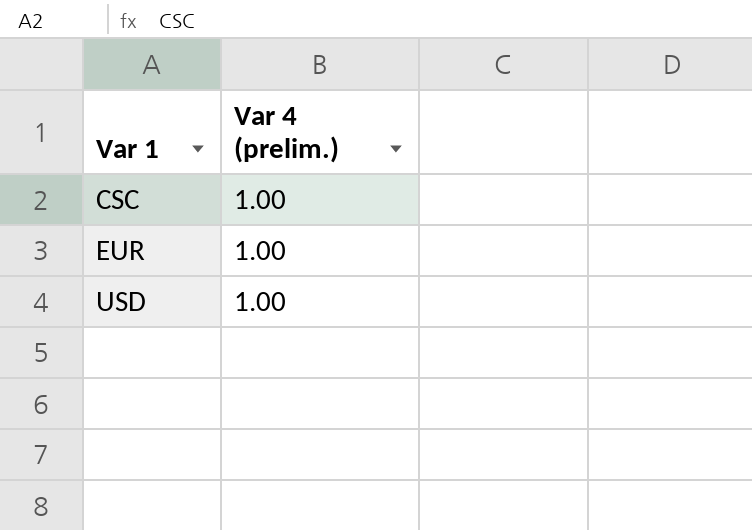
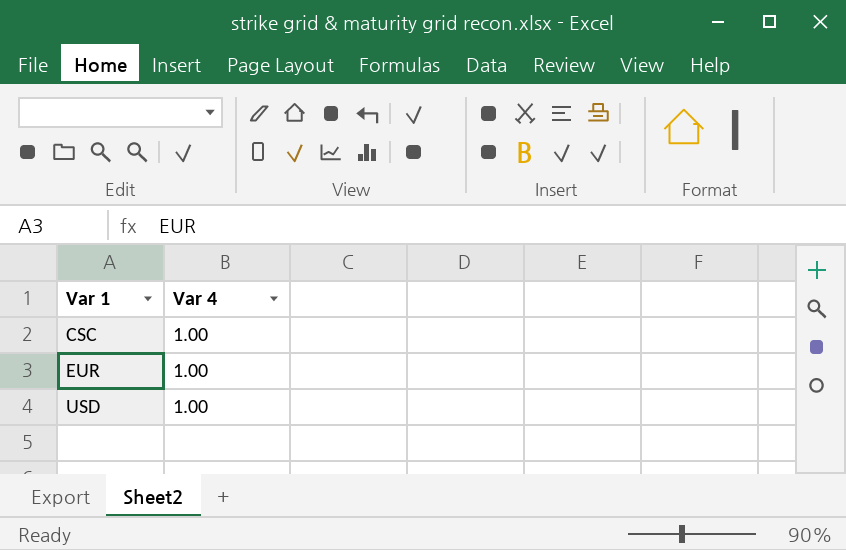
column name: Var 4 (prelim.) -> Var 4

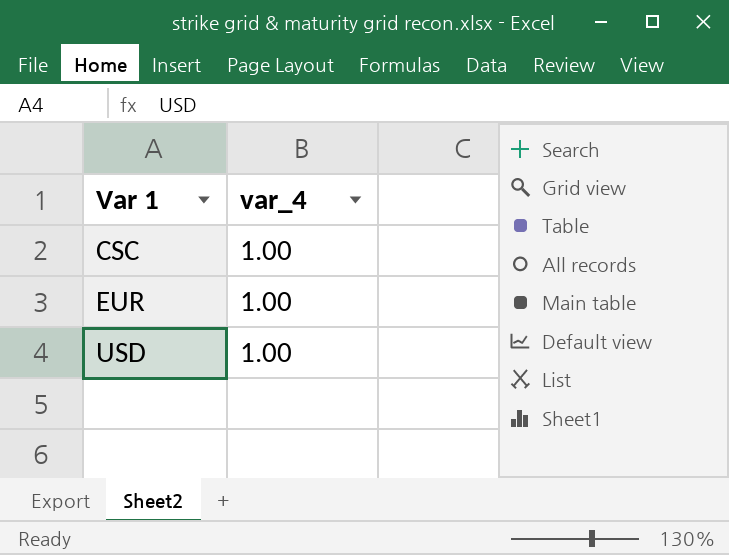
column name: Var 4 -> var_4

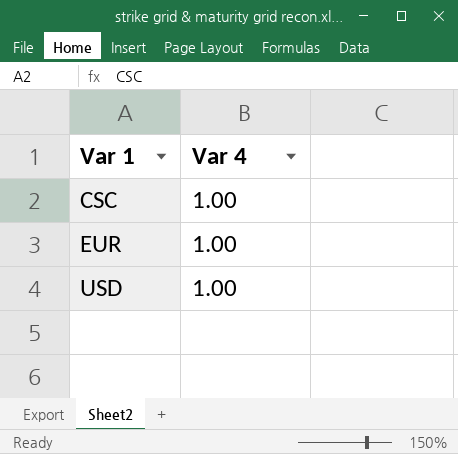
column name: var_4 -> Var 4

